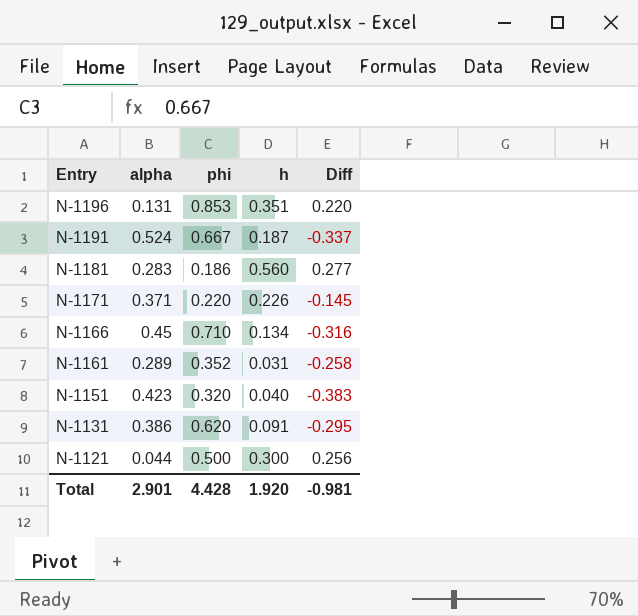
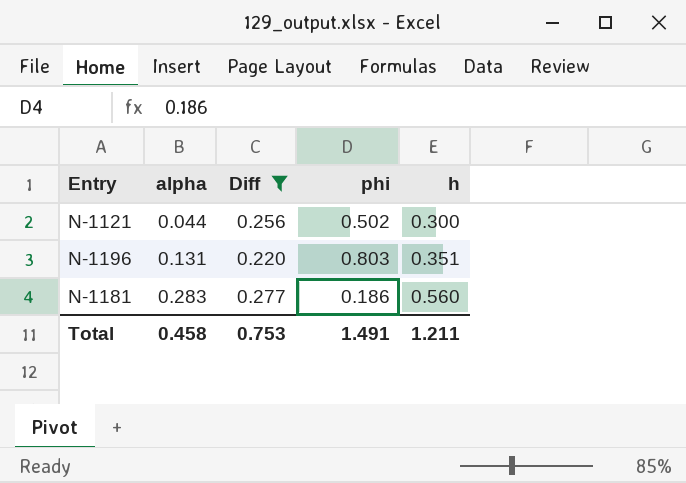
filter: none -> Diff >= 0.220
row order: Entry descending -> alpha ascending
column Diff | position: 5 -> 3
N-1121 | phi: 0.500 -> 0.502
N-1196 | phi: 0.853 -> 0.803
Total | alpha: 2.901 -> 0.458
Total | Diff: -0.981 -> 0.753
Total | phi: 4.428 -> 1.491
Total | h: 1.920 -> 1.211

